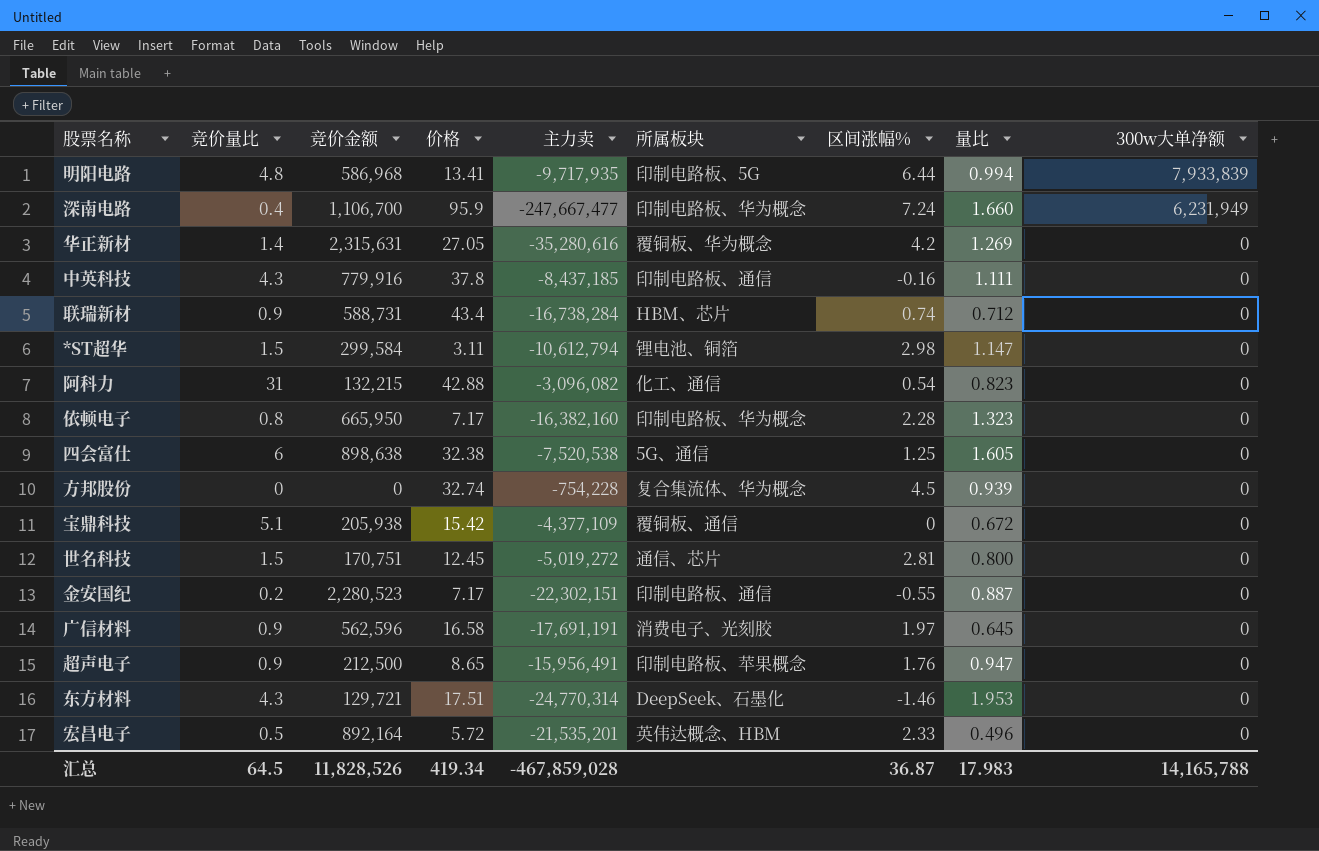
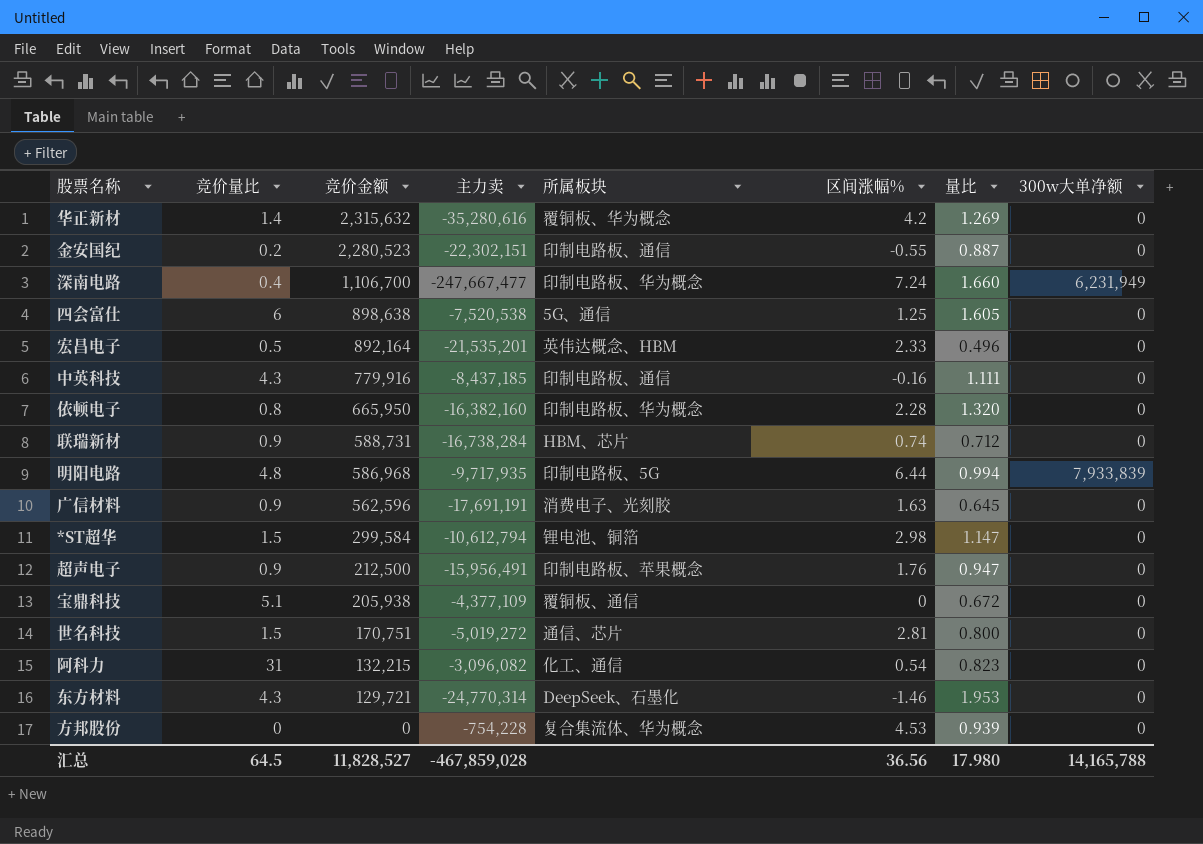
row order: 300w大单净额 descending -> 竞价金额 descending
column 价格 | position: 4 -> none
华正新材 | 竞价金额: 2,315,631 -> 2,315,632
依顿电子 | 量比: 1.323 -> 1.320
广信材料 | 区间涨幅%: 1.97 -> 1.63
方邦股份 | 区间涨幅%: 4.5 -> 4.53
汇总 | 竞价金额: 11,828,526 -> 11,828,527
汇总 | 区间涨幅%: 36.87 -> 36.56
汇总 | 量比: 17.983 -> 17.980

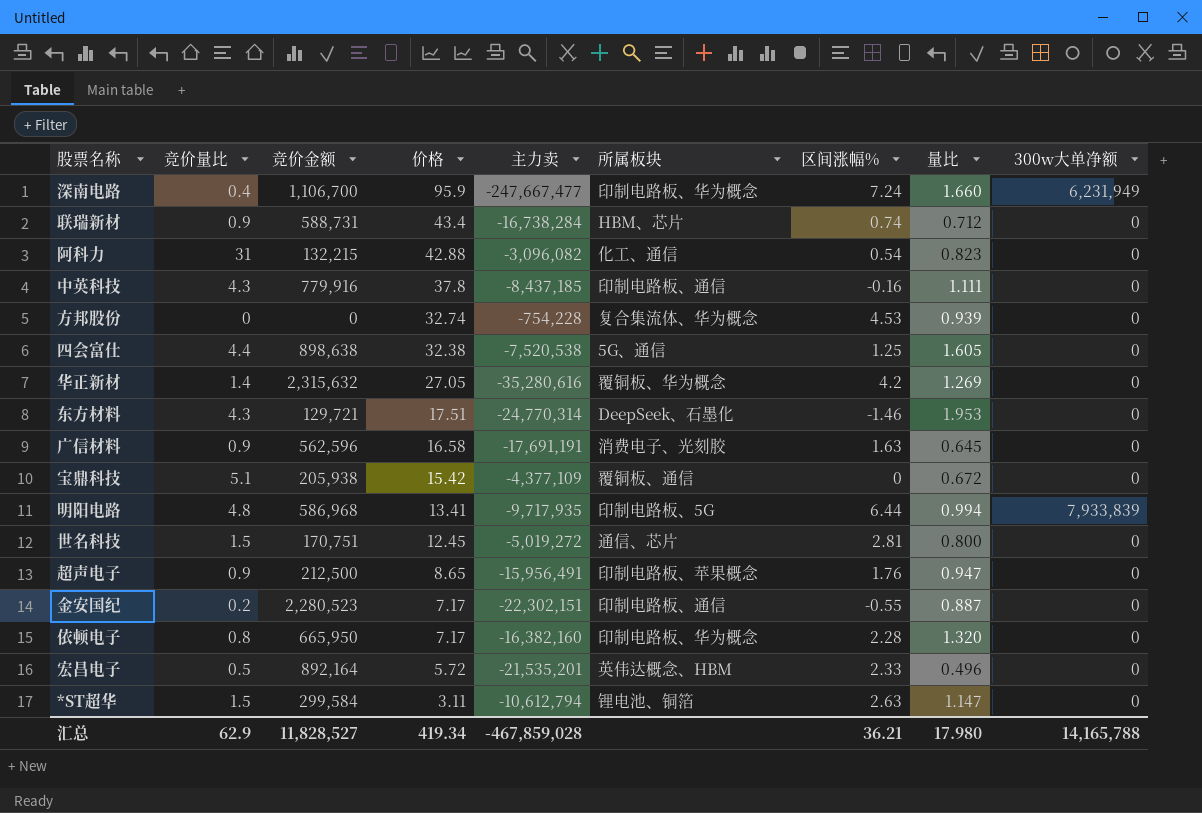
row order: 竞价金额 descending -> 价格 descending
column 价格 | position: none -> 4
四会富仕 | 竞价量比: 6 -> 4.4
*ST超华 | 区间涨幅%: 2.98 -> 2.63
汇总 | 竞价量比: 64.5 -> 62.9
汇总 | 区间涨幅%: 36.56 -> 36.21

